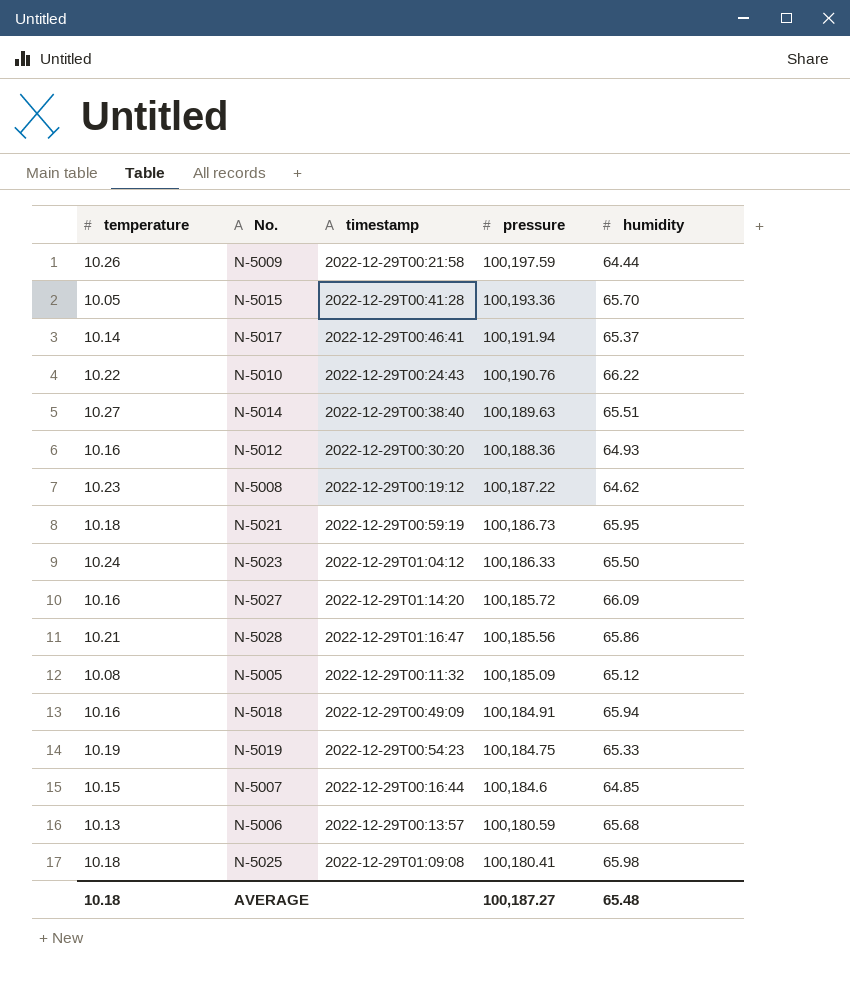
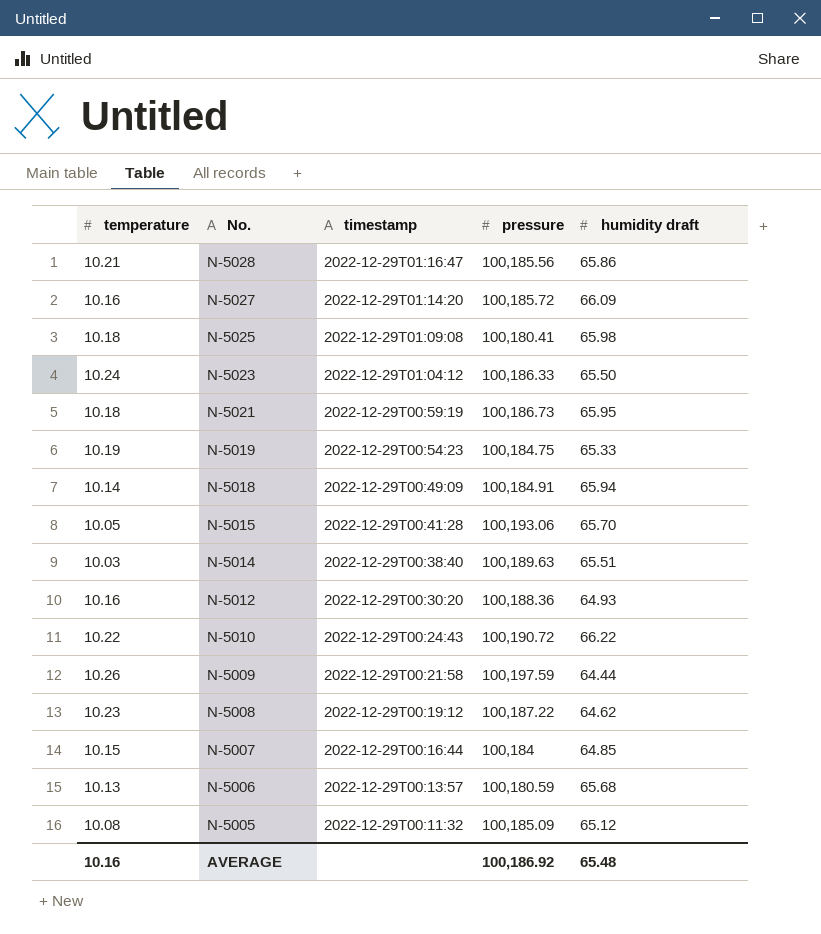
row order: pressure descending -> No. descending
column name: humidity -> humidity draft
row N-5017: 10.14 | 2022-12-29T00:46:41 | 100,191.94 | 65.37 -> none
N-5018 | temperature: 10.16 -> 10.14
N-5015 | pressure: 100,193.36 -> 100,193.06
N-5014 | temperature: 10.27 -> 10.03
N-5010 | pressure: 100,190.76 -> 100,190.72
N-5007 | pressure: 100,184.6 -> 100,184
AVERAGE | temperature: 10.18 -> 10.16
AVERAGE | pressure: 100,187.27 -> 100,186.92

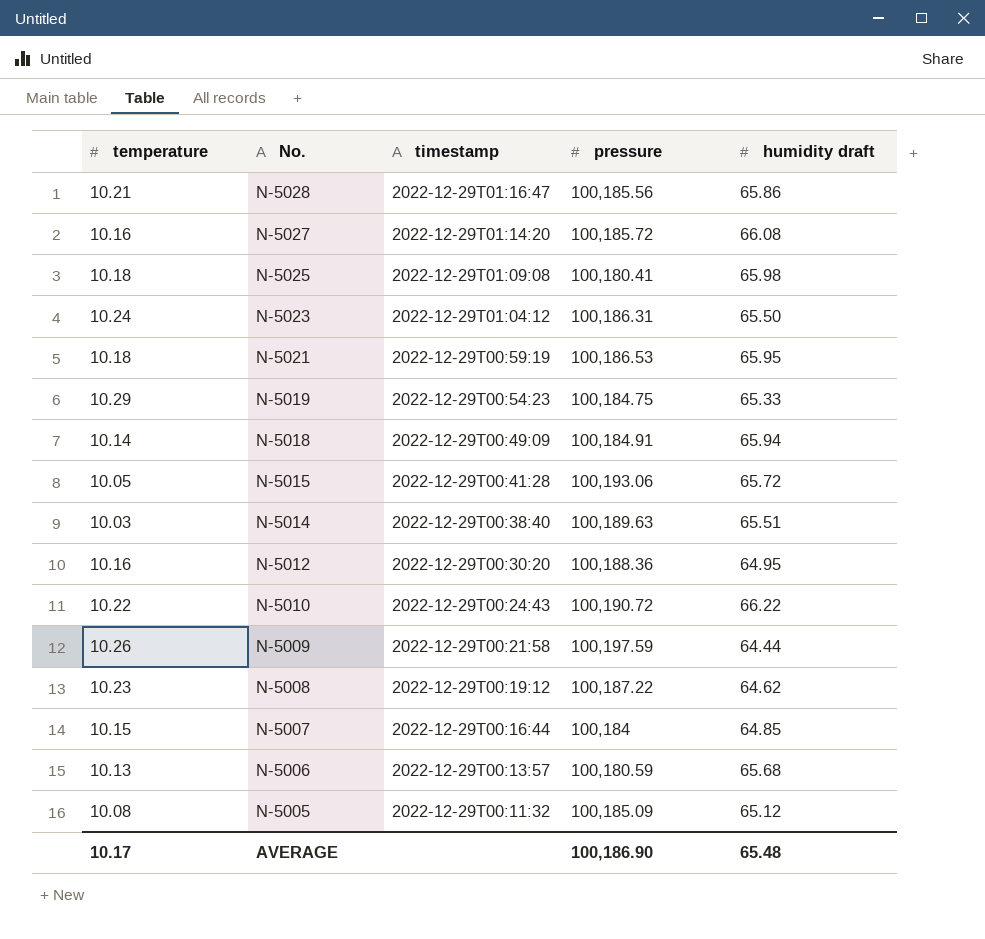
N-5027 | humidity draft: 66.09 -> 66.08
N-5023 | pressure: 100,186.33 -> 100,186.31
N-5021 | pressure: 100,186.73 -> 100,186.53
N-5019 | temperature: 10.19 -> 10.29
N-5015 | humidity draft: 65.70 -> 65.72
N-5012 | humidity draft: 64.93 -> 64.95
AVERAGE | temperature: 10.16 -> 10.17
AVERAGE | pressure: 100,186.92 -> 100,186.90

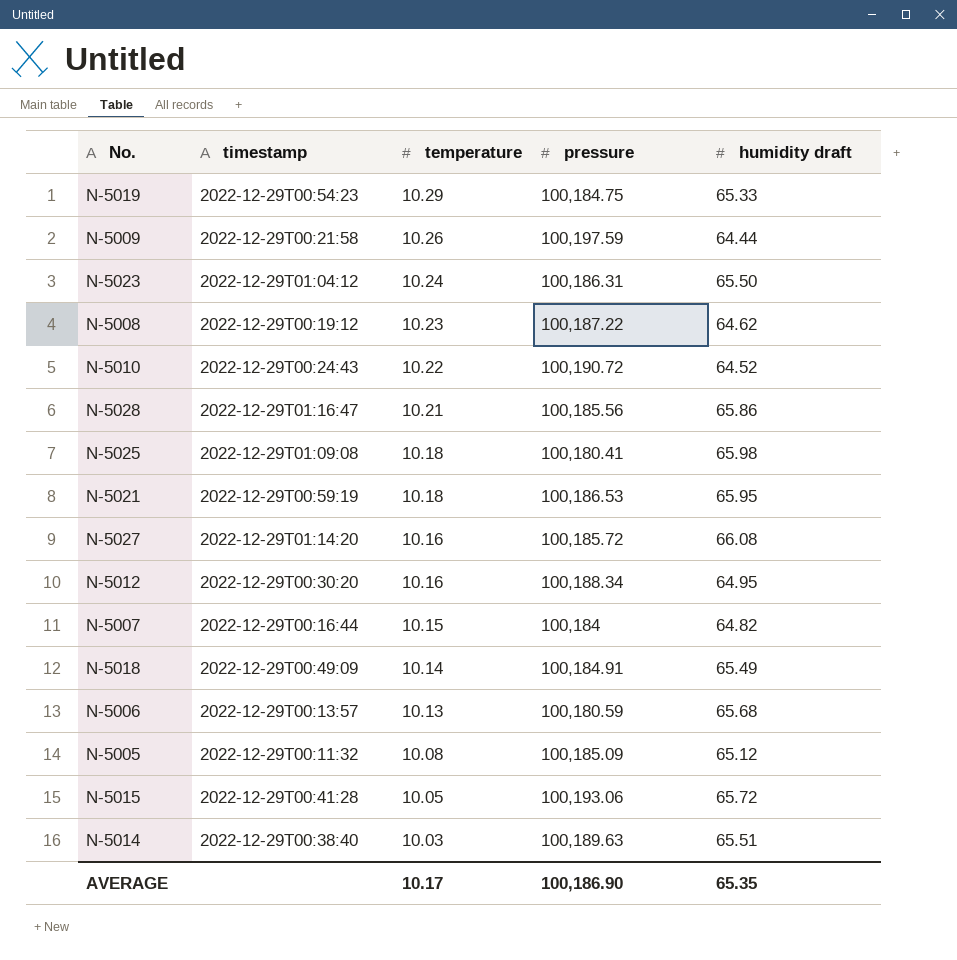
row order: No. descending -> temperature descending
column temperature | position: 1 -> 3
N-5010 | humidity draft: 66.22 -> 64.52
N-5012 | pressure: 100,188.36 -> 100,188.34
N-5007 | humidity draft: 64.85 -> 64.82
N-5018 | humidity draft: 65.94 -> 65.49
AVERAGE | humidity draft: 65.48 -> 65.35

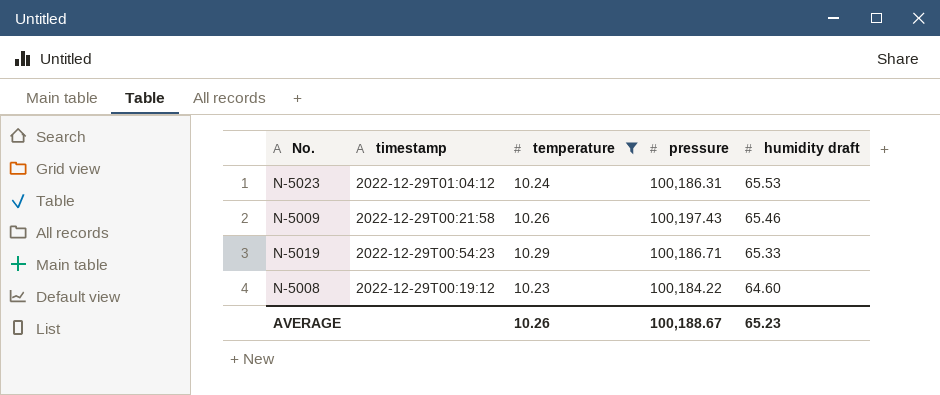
filter: none -> temperature >= 10.23
row order: temperature descending -> humidity draft descending
N-5023 | humidity draft: 65.50 -> 65.53
N-5009 | pressure: 100,197.59 -> 100,197.43
N-5009 | humidity draft: 64.44 -> 65.46
N-5019 | pressure: 100,184.75 -> 100,186.71
N-5008 | pressure: 100,187.22 -> 100,184.22
N-5008 | humidity draft: 64.62 -> 64.60
AVERAGE | temperature: 10.17 -> 10.26
AVERAGE | pressure: 100,186.90 -> 100,188.67
AVERAGE | humidity draft: 65.35 -> 65.23

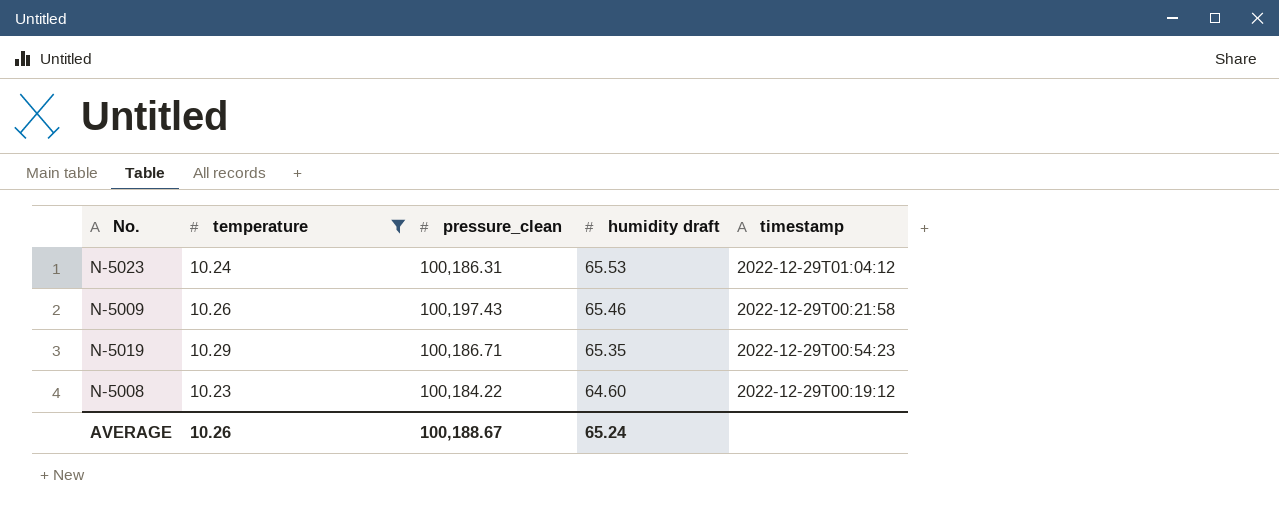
column name: pressure -> pressure_clean
column timestamp | position: 2 -> 5
N-5019 | humidity draft: 65.33 -> 65.35
AVERAGE | humidity draft: 65.23 -> 65.24

